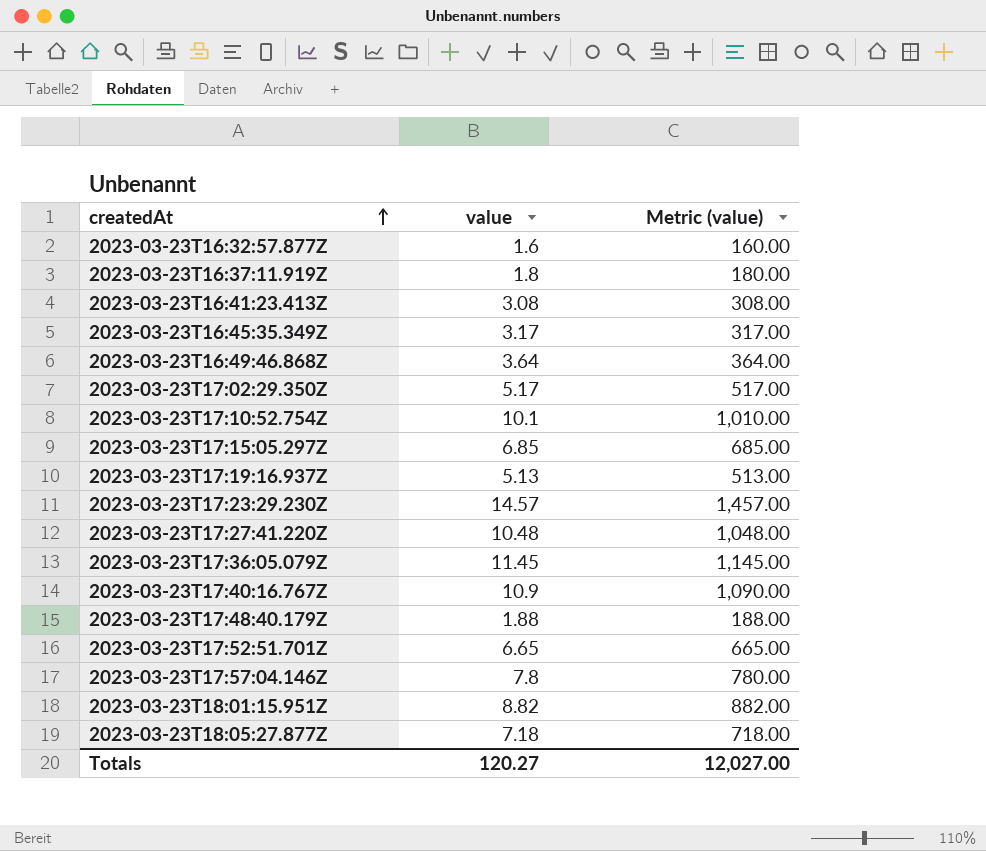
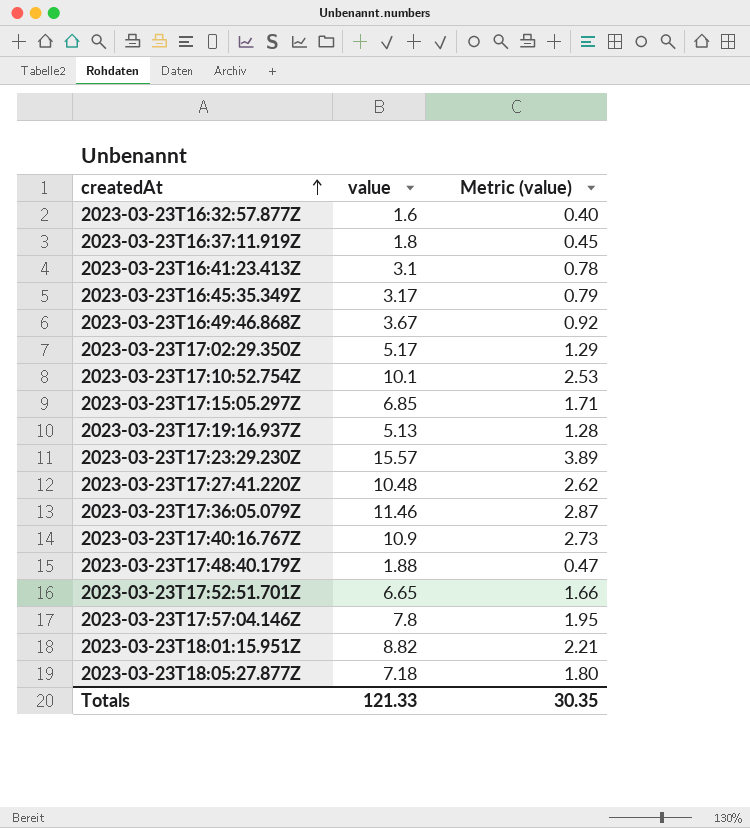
column Metric (value) | formula: [value] * 100 -> [value] * 0.25
2023-03-23T16:41:23.413Z | value: 3.08 -> 3.1
2023-03-23T16:49:46.868Z | value: 3.64 -> 3.67
2023-03-23T17:23:29.230Z | value: 14.57 -> 15.57
2023-03-23T17:36:05.079Z | value: 11.45 -> 11.46
Totals | value: 120.27 -> 121.33
Totals | Metric (value): 12,027.00 -> 30.35

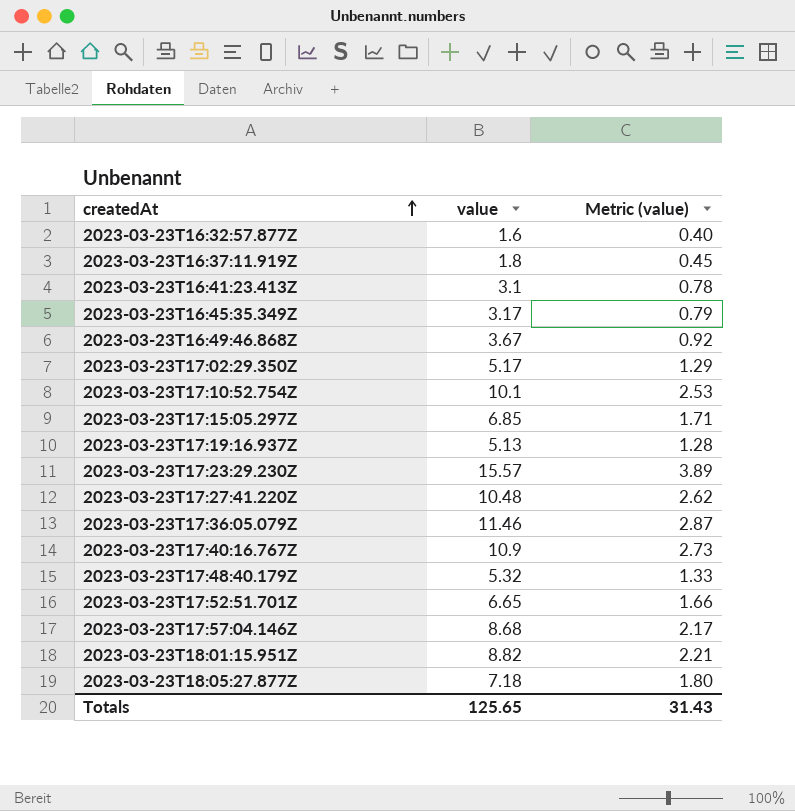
2023-03-23T17:48:40.179Z | value: 1.88 -> 5.32
2023-03-23T17:48:40.179Z | Metric (value): 0.47 -> 1.33
2023-03-23T17:57:04.146Z | value: 7.8 -> 8.68
2023-03-23T17:57:04.146Z | Metric (value): 1.95 -> 2.17
Totals | value: 121.33 -> 125.65
Totals | Metric (value): 30.35 -> 31.43

